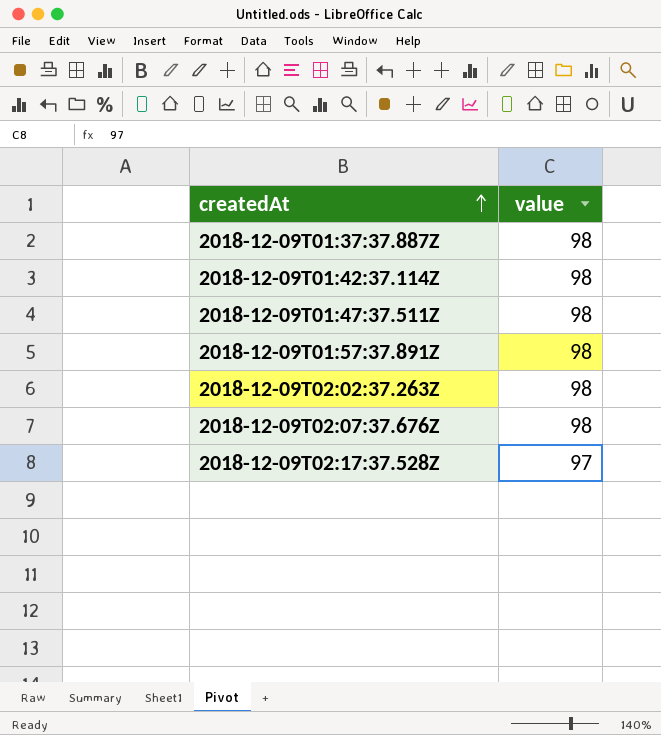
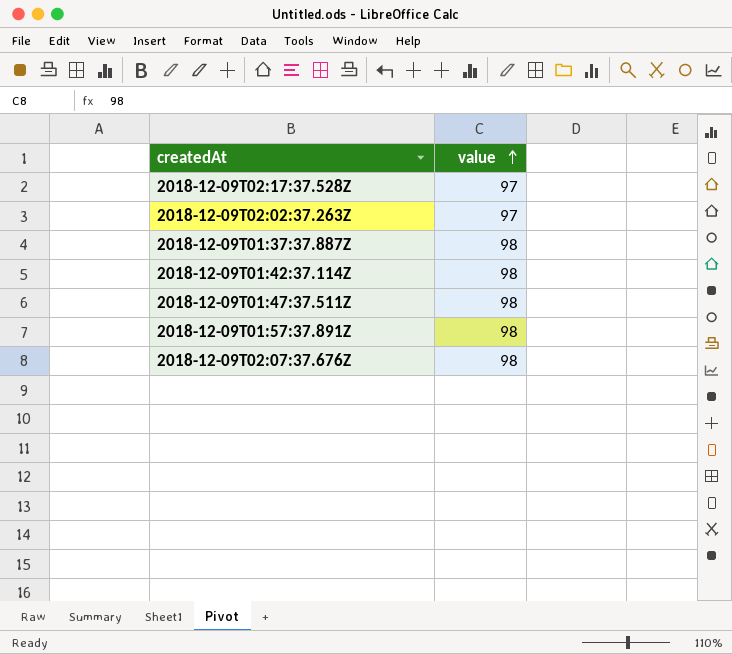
row order: createdAt ascending -> value ascending
2018-12-09T02:02:37.263Z | value: 98 -> 97

